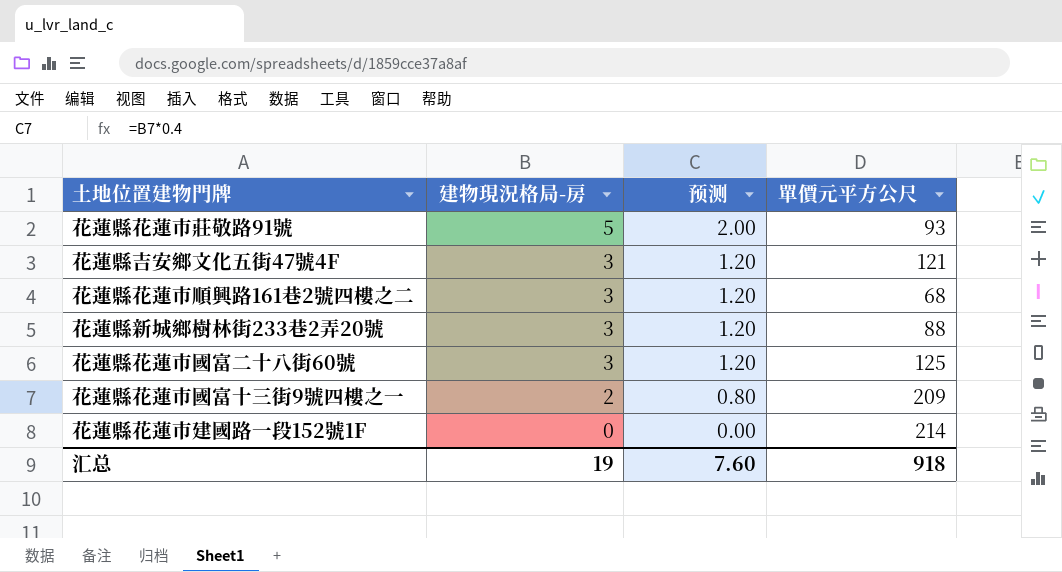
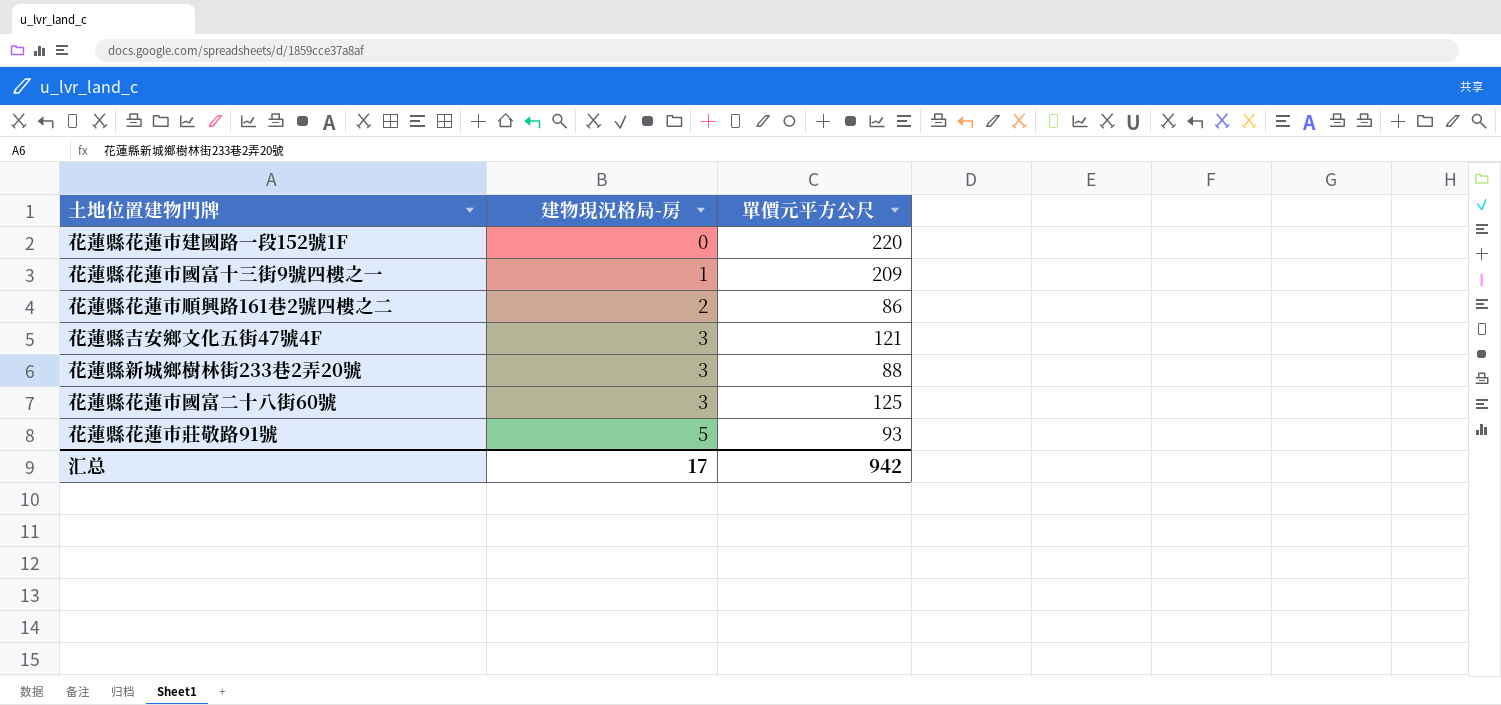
row order: 建物現況格局-房 descending -> 建物現況格局-房 ascending
column 预测 | formula: [建物現況格局-房] * 0.4 -> none
花蓮縣花蓮市建國路一段152號1F | 單價元平方公尺: 214 -> 220
花蓮縣花蓮市國富十三街9號四樓之一 | 建物現況格局-房: 2 -> 1
花蓮縣花蓮市順興路161巷2號四樓之二 | 建物現況格局-房: 3 -> 2
花蓮縣花蓮市順興路161巷2號四樓之二 | 單價元平方公尺: 68 -> 86
汇总 | 建物現況格局-房: 19 -> 17
汇总 | 單價元平方公尺: 918 -> 942

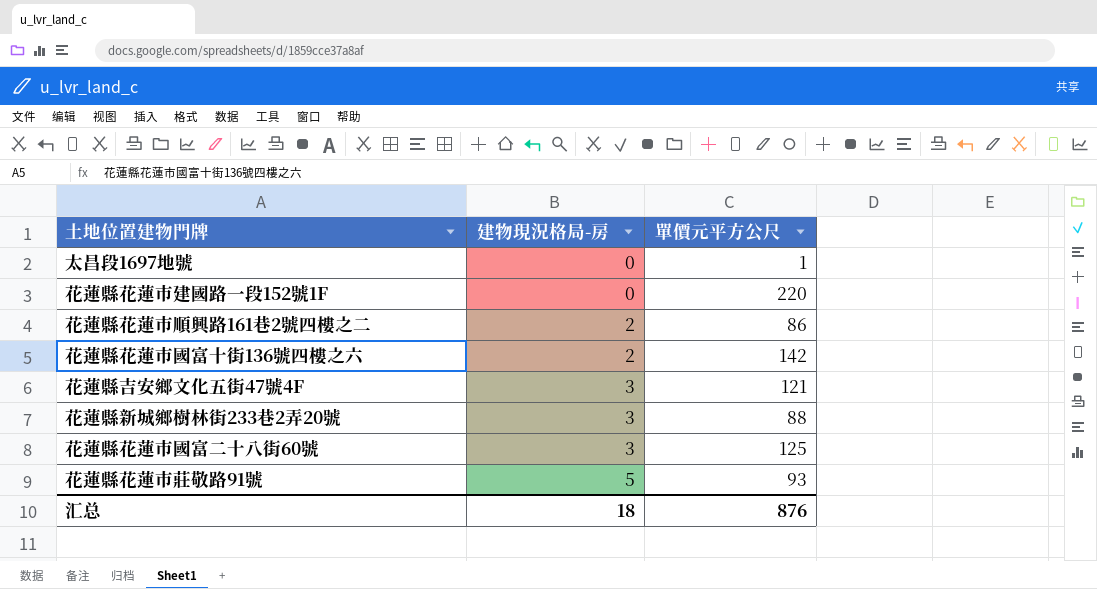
row 花蓮縣花蓮市國富十三街9號四樓之一: 1 | 209 -> none
row 太昌段1697地號: none -> 0 | 1
row 花蓮縣花蓮市國富十街136號四樓之六: none -> 2 | 142
汇总 | 建物現況格局-房: 17 -> 18
汇总 | 單價元平方公尺: 942 -> 876

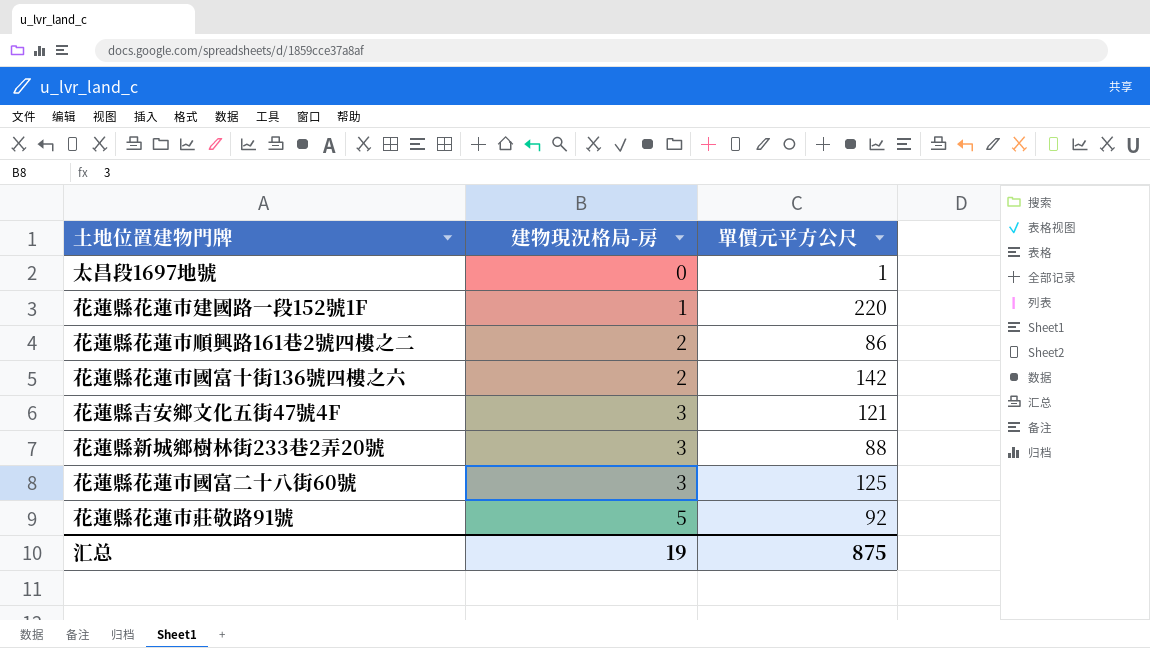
花蓮縣花蓮市建國路一段152號1F | 建物現況格局-房: 0 -> 1
花蓮縣花蓮市莊敬路91號 | 單價元平方公尺: 93 -> 92
汇总 | 建物現況格局-房: 18 -> 19
汇总 | 單價元平方公尺: 876 -> 875

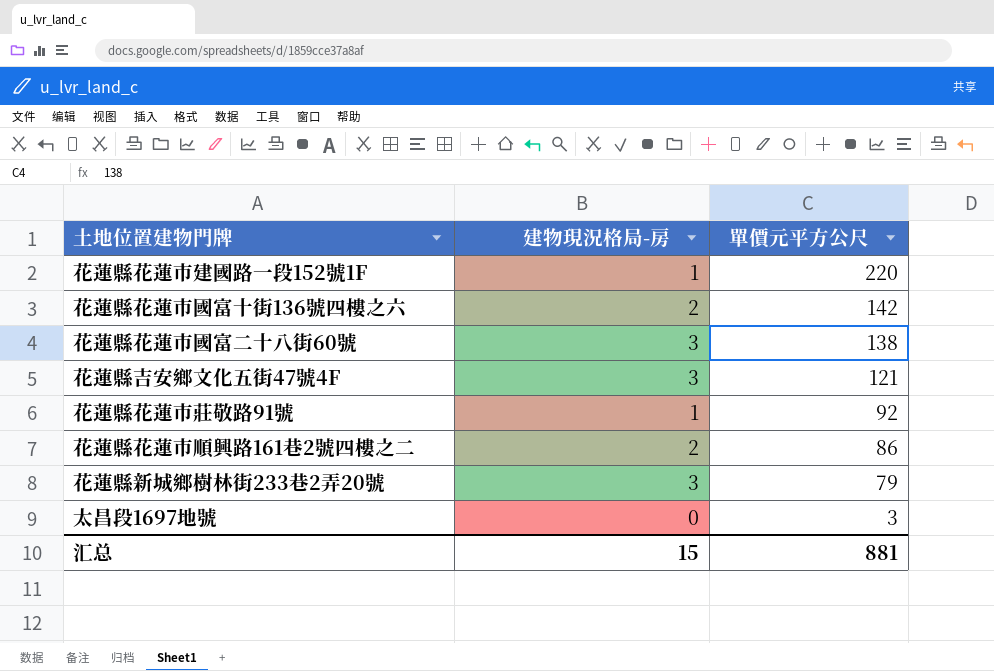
row order: 建物現況格局-房 ascending -> 單價元平方公尺 descending
花蓮縣花蓮市國富二十八街60號 | 單價元平方公尺: 125 -> 138
花蓮縣花蓮市莊敬路91號 | 建物現況格局-房: 5 -> 1
花蓮縣新城鄉樹林街233巷2弄20號 | 單價元平方公尺: 88 -> 79
太昌段1697地號 | 單價元平方公尺: 1 -> 3
汇总 | 建物現況格局-房: 19 -> 15
汇总 | 單價元平方公尺: 875 -> 881

